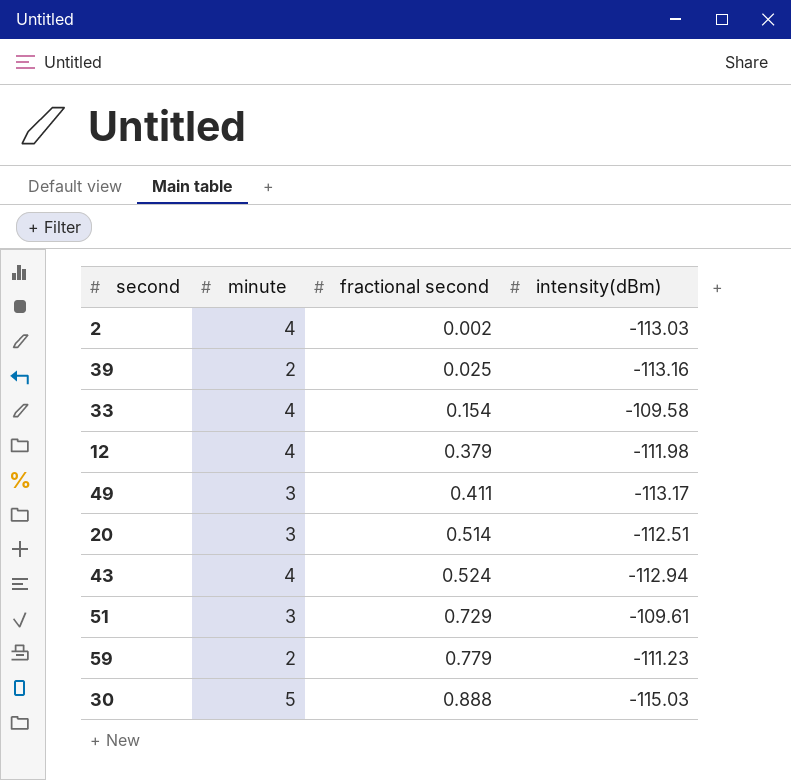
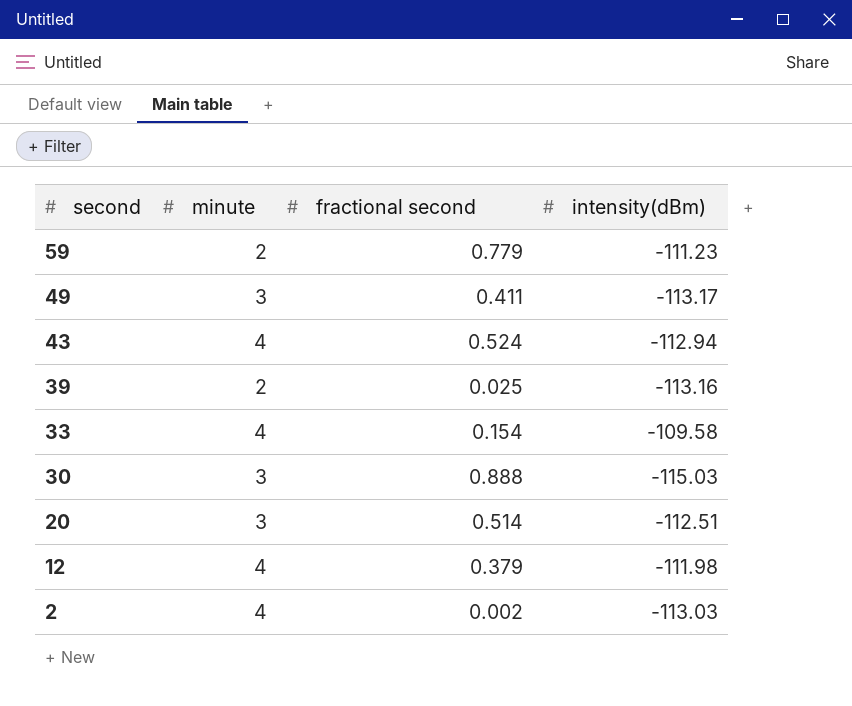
row order: fractional second ascending -> second descending
row 51: 3 | 0.729 | -109.61 -> none
30 | minute: 5 -> 3

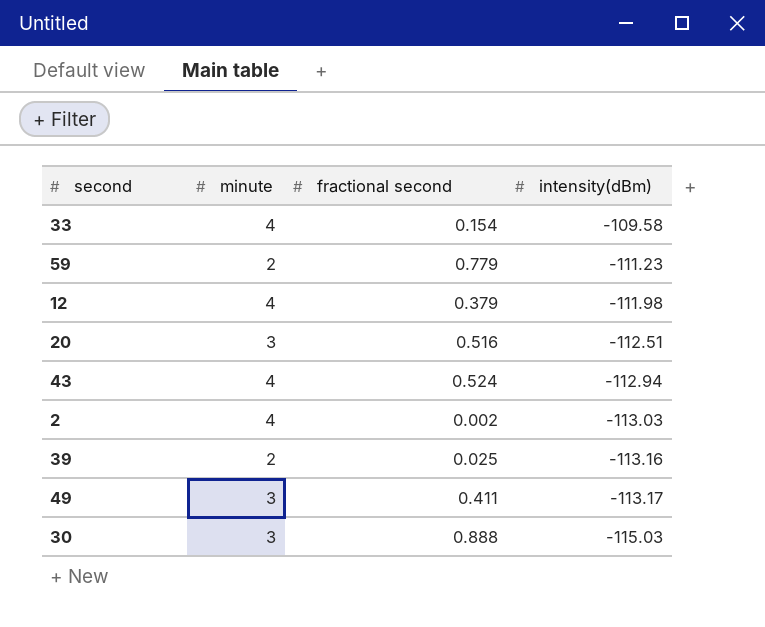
row order: second descending -> intensity(dBm) descending
20 | fractional second: 0.514 -> 0.516

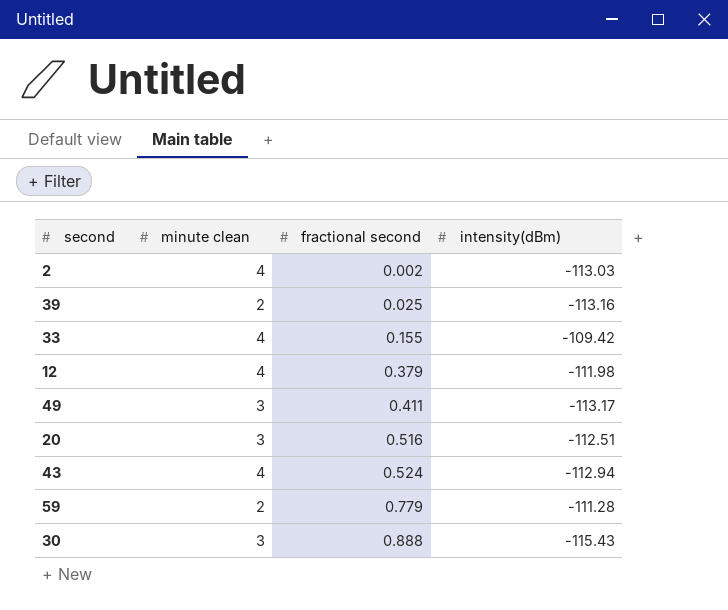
row order: intensity(dBm) descending -> fractional second ascending
column name: minute -> minute clean
33 | fractional second: 0.154 -> 0.155
33 | intensity(dBm): -109.58 -> -109.42
59 | intensity(dBm): -111.23 -> -111.28
30 | intensity(dBm): -115.03 -> -115.43

